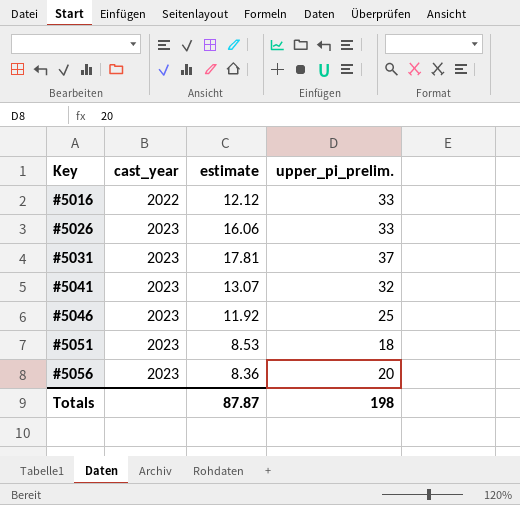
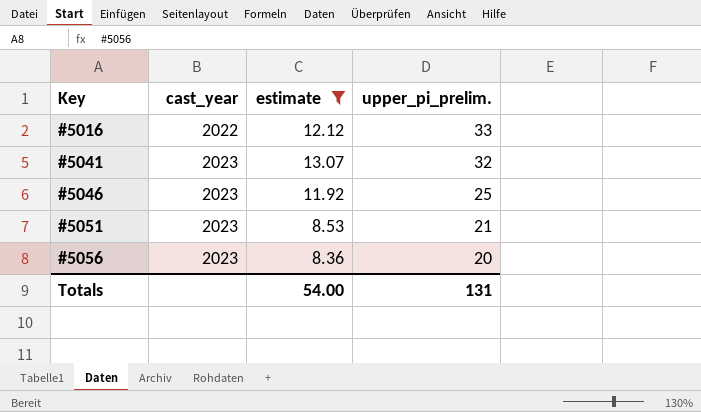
filter: none -> estimate <= 13.07
#5051 | upper_pi_prelim.: 18 -> 21
Totals | estimate: 87.87 -> 54.00
Totals | upper_pi_prelim.: 198 -> 131

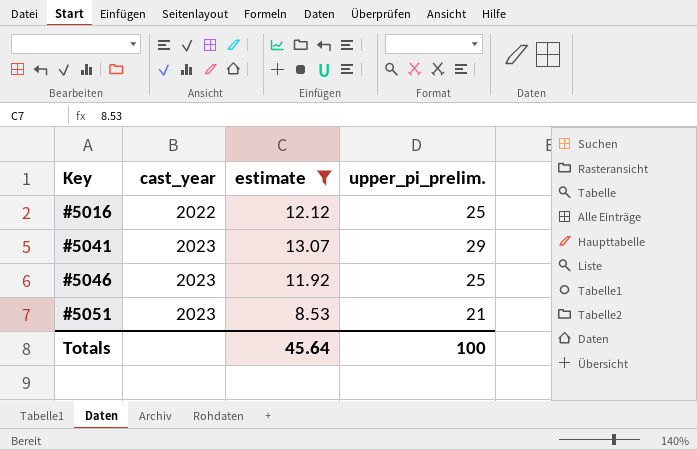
row #5056: 2023 | 8.36 | 20 -> none
#5016 | upper_pi_prelim.: 33 -> 25
#5041 | upper_pi_prelim.: 32 -> 29
Totals | estimate: 54.00 -> 45.64
Totals | upper_pi_prelim.: 131 -> 100

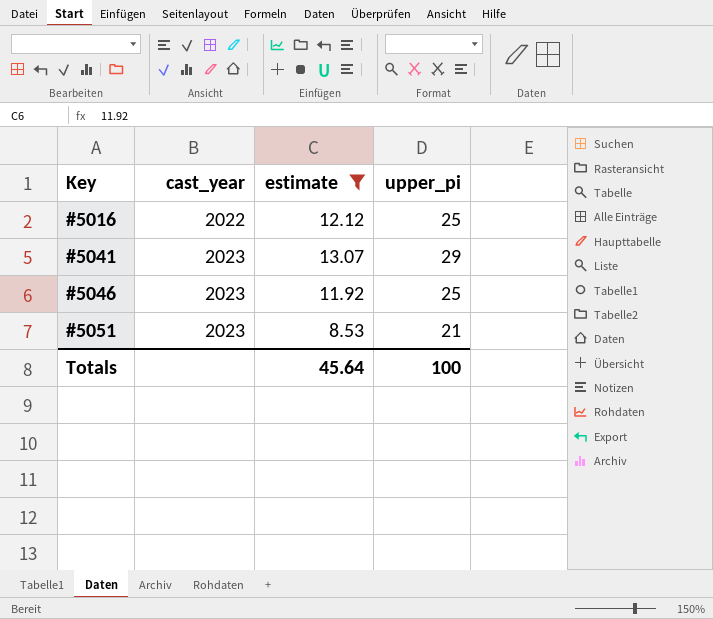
column name: upper_pi_prelim. -> upper_pi

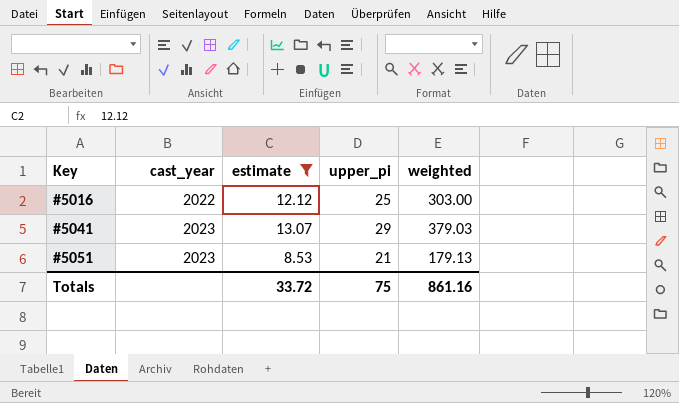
column weighted | formula: none -> [estimate] * [upper_pi]
row #5046: 2023 | 11.92 | 25 -> none
Totals | estimate: 45.64 -> 33.72
Totals | upper_pi: 100 -> 75

